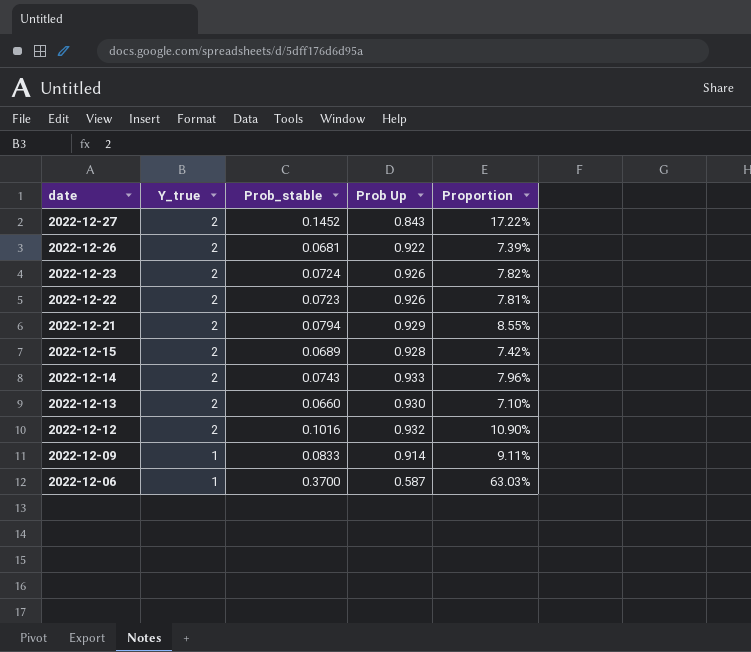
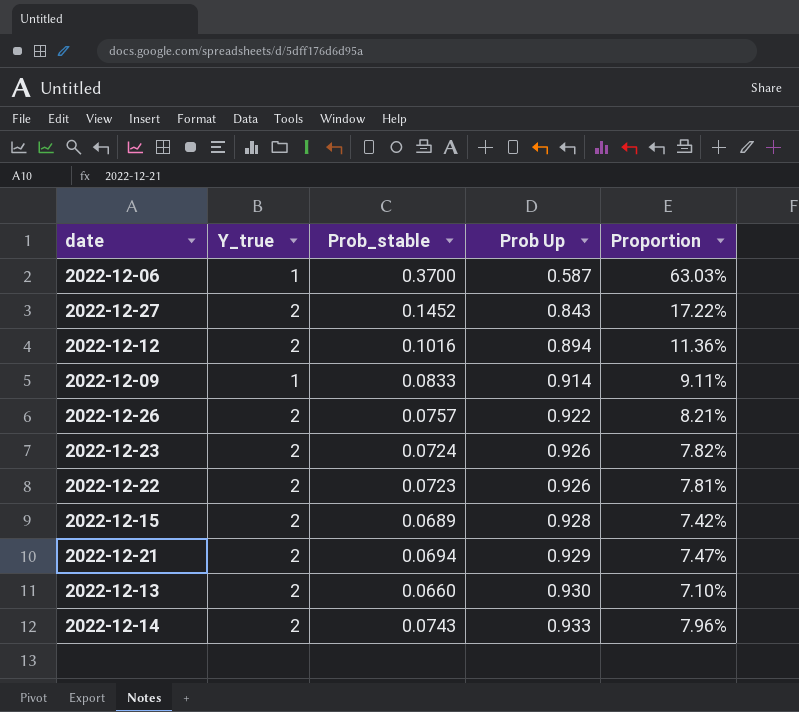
row order: date descending -> Prob Up ascending
2022-12-12 | Prob Up: 0.932 -> 0.894
2022-12-12 | Proportion: 10.90% -> 11.36%
2022-12-26 | Prob_stable: 0.0681 -> 0.0757
2022-12-26 | Proportion: 7.39% -> 8.21%
2022-12-21 | Prob_stable: 0.0794 -> 0.0694
2022-12-21 | Proportion: 8.55% -> 7.47%

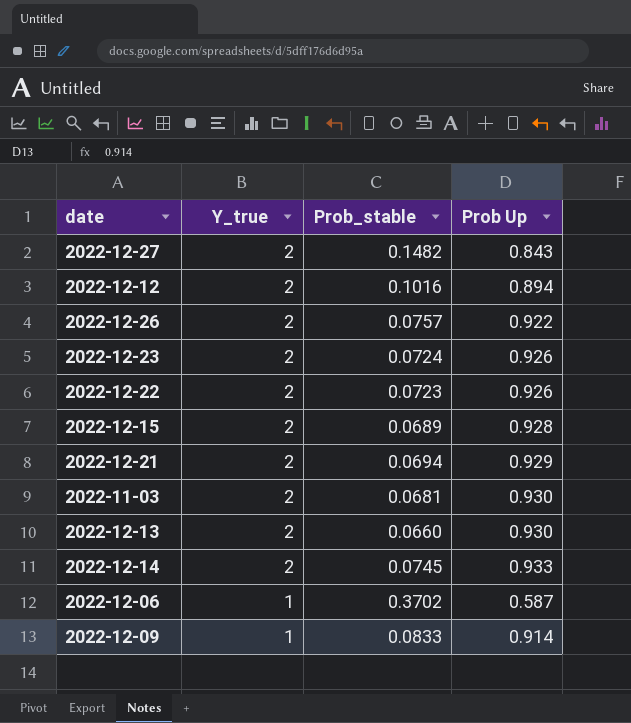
row order: Prob Up ascending -> Y_true descending
column Proportion | formula: [Prob_stable] / [Prob Up] -> none
2022-12-27 | Prob_stable: 0.1452 -> 0.1482
row 2022-11-03: none -> 2 | 0.0681 | 0.930
2022-12-14 | Prob_stable: 0.0743 -> 0.0745
2022-12-06 | Prob_stable: 0.3700 -> 0.3702

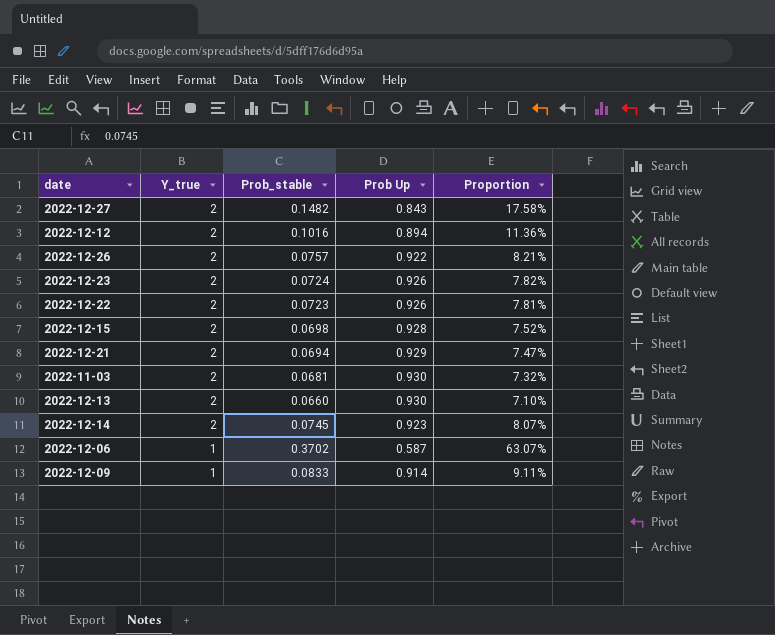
column Proportion | formula: none -> [Prob_stable] / [Prob Up]
2022-12-15 | Prob_stable: 0.0689 -> 0.0698
2022-12-14 | Prob Up: 0.933 -> 0.923

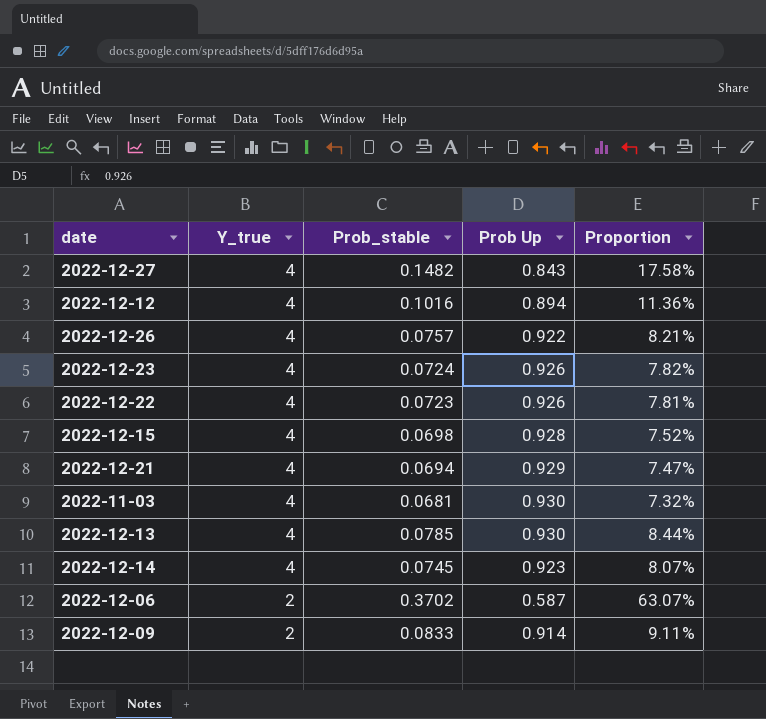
2022-12-27 | Y_true: 2 -> 4
2022-12-12 | Y_true: 2 -> 4
2022-12-26 | Y_true: 2 -> 4
2022-12-23 | Y_true: 2 -> 4
2022-12-22 | Y_true: 2 -> 4
2022-12-15 | Y_true: 2 -> 4
2022-12-21 | Y_true: 2 -> 4
2022-11-03 | Y_true: 2 -> 4
2022-12-13 | Y_true: 2 -> 4
2022-12-13 | Prob_stable: 0.0660 -> 0.0785
2022-12-13 | Proportion: 7.10% -> 8.44%
2022-12-14 | Y_true: 2 -> 4
2022-12-06 | Y_true: 1 -> 2
2022-12-09 | Y_true: 1 -> 2

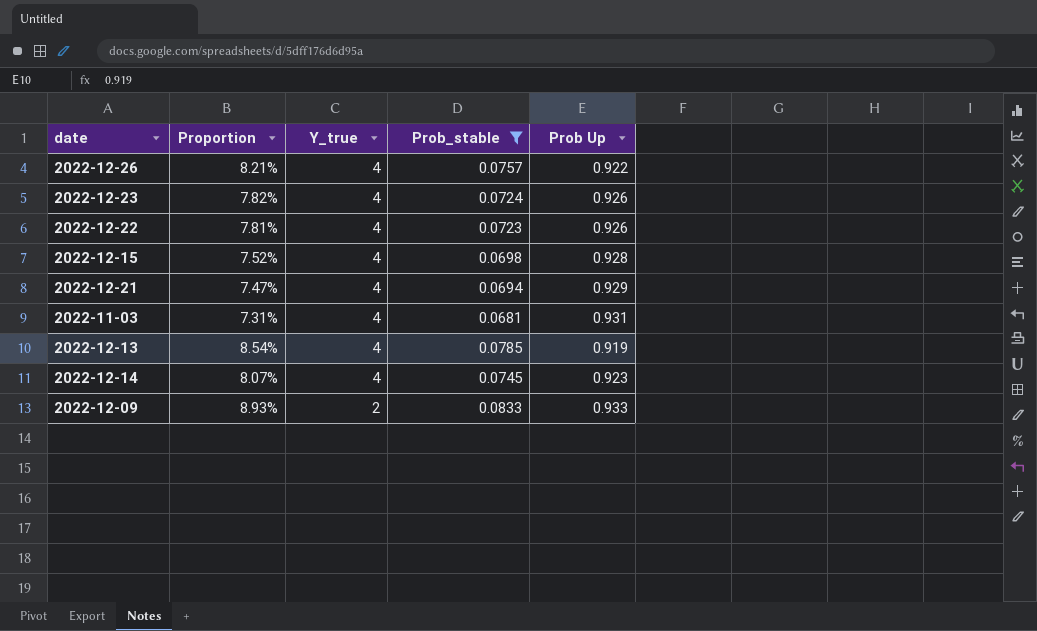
filter: none -> Prob_stable <= 0.0833
column Proportion | position: 5 -> 2
2022-11-03 | Proportion: 7.32% -> 7.31%
2022-11-03 | Prob Up: 0.930 -> 0.931
2022-12-13 | Proportion: 8.44% -> 8.54%
2022-12-13 | Prob Up: 0.930 -> 0.919
2022-12-09 | Proportion: 9.11% -> 8.93%
2022-12-09 | Prob Up: 0.914 -> 0.933

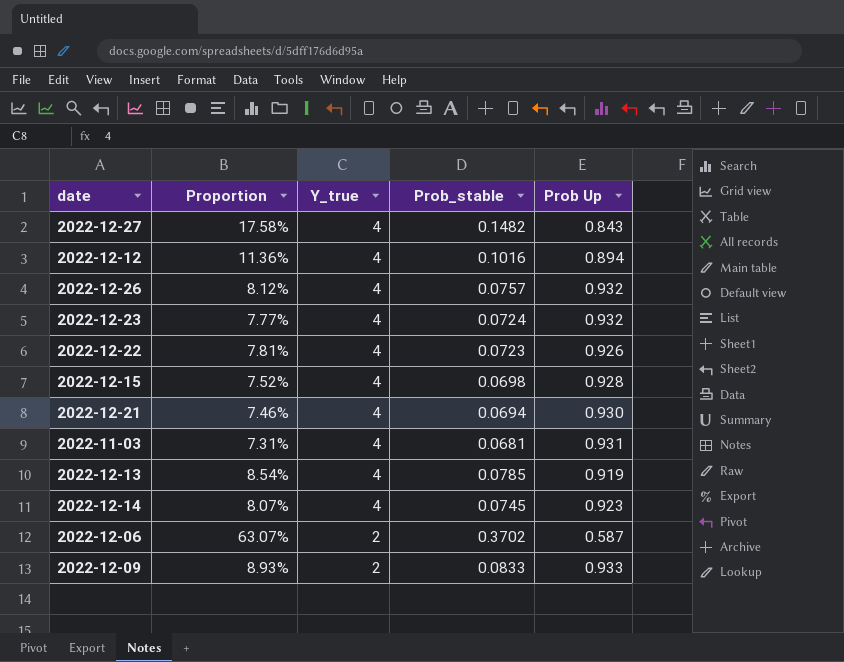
filter: Prob_stable <= 0.0833 -> none
2022-12-26 | Proportion: 8.21% -> 8.12%
2022-12-26 | Prob Up: 0.922 -> 0.932
2022-12-23 | Proportion: 7.82% -> 7.77%
2022-12-23 | Prob Up: 0.926 -> 0.932
2022-12-21 | Proportion: 7.47% -> 7.46%
2022-12-21 | Prob Up: 0.929 -> 0.930

